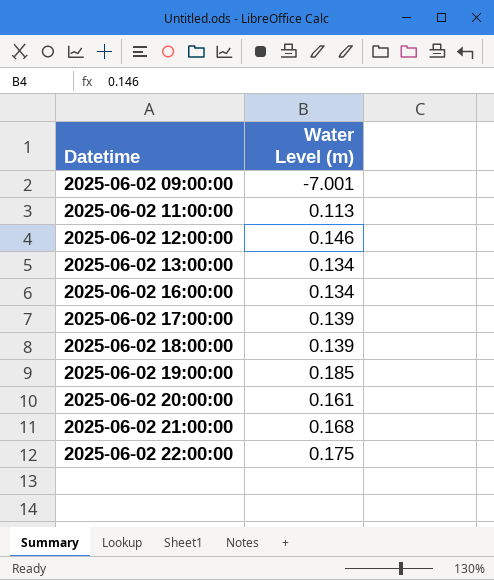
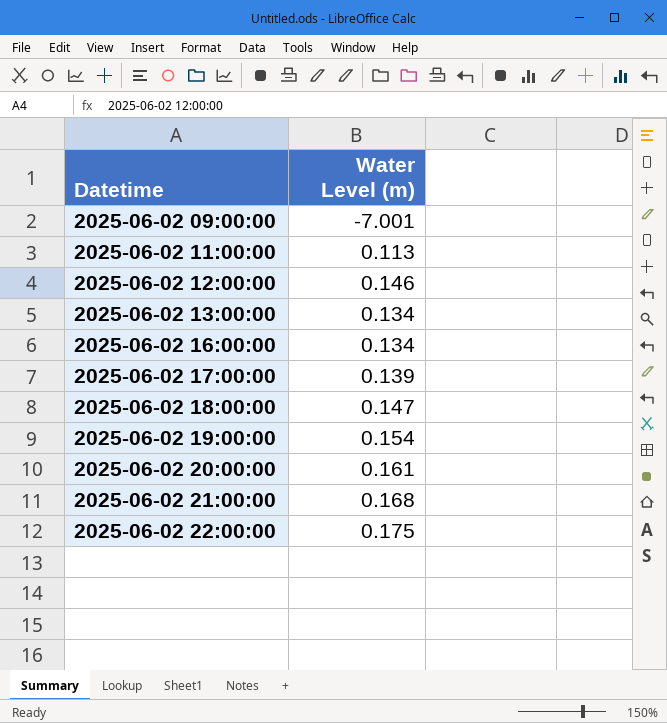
2025-06-02 18:00:00 | Water Level (m): 0.139 -> 0.147
2025-06-02 19:00:00 | Water Level (m): 0.185 -> 0.154

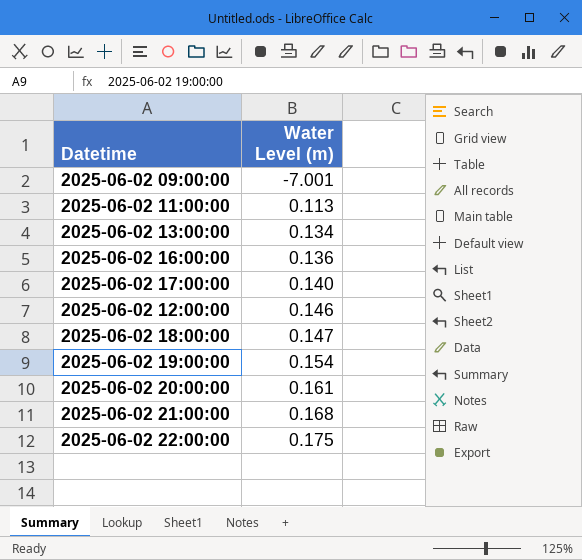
row order: Datetime ascending -> Water Level (m) ascending
2025-06-02 16:00:00 | Water Level (m): 0.134 -> 0.136
2025-06-02 17:00:00 | Water Level (m): 0.139 -> 0.140

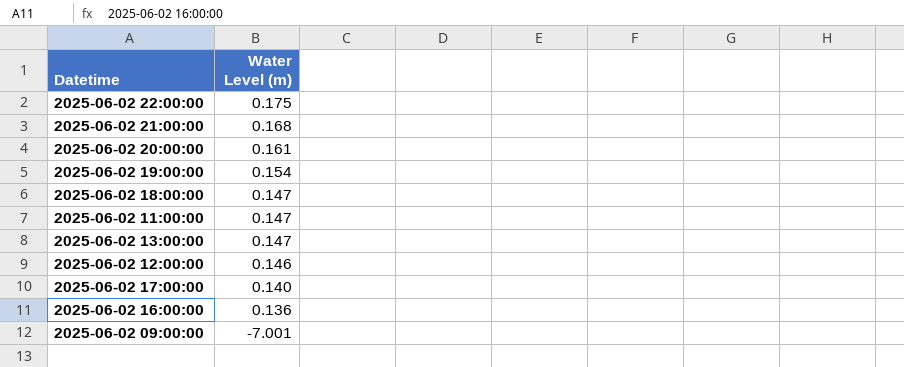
row order: Water Level (m) ascending -> Water Level (m) descending
2025-06-02 11:00:00 | Water Level (m): 0.113 -> 0.147
2025-06-02 13:00:00 | Water Level (m): 0.134 -> 0.147

